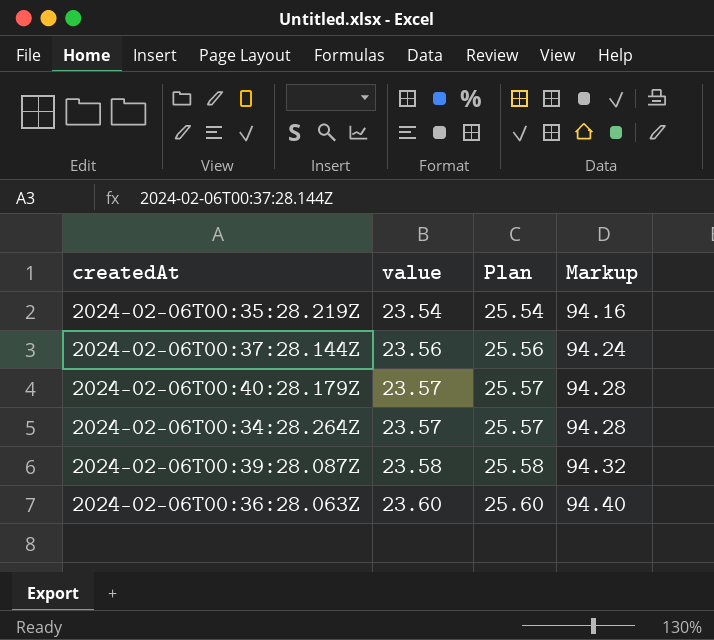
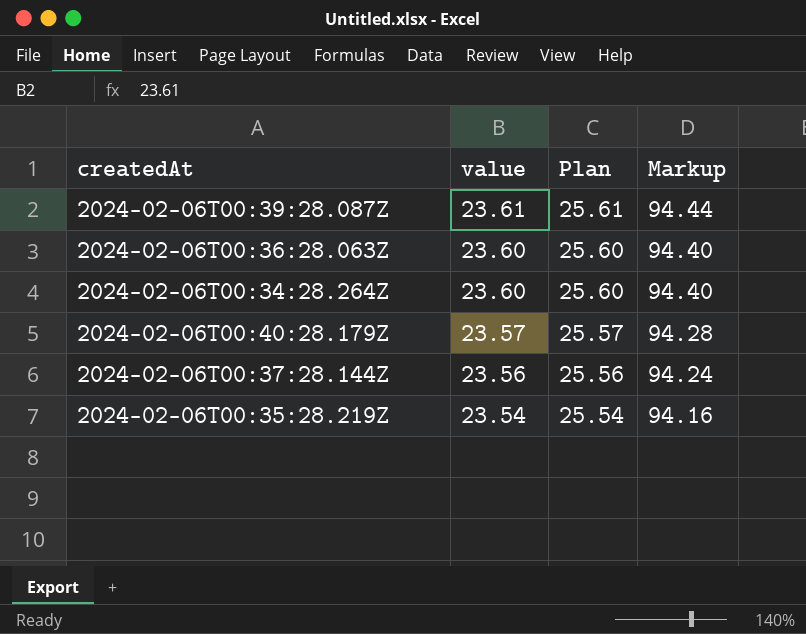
row order: value ascending -> value descending
2024-02-06T00:39:28.087Z | value: 23.58 -> 23.61
2024-02-06T00:39:28.087Z | Plan: 25.58 -> 25.61
2024-02-06T00:39:28.087Z | Markup: 94.32 -> 94.44
2024-02-06T00:34:28.264Z | value: 23.57 -> 23.60
2024-02-06T00:34:28.264Z | Plan: 25.57 -> 25.60
2024-02-06T00:34:28.264Z | Markup: 94.28 -> 94.40

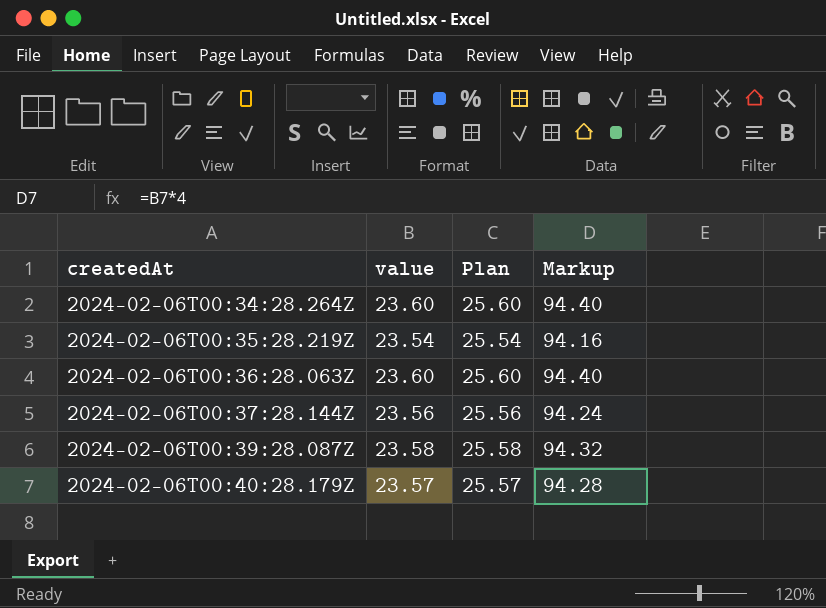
row order: value descending -> createdAt ascending
2024-02-06T00:39:28.087Z | value: 23.61 -> 23.58
2024-02-06T00:39:28.087Z | Plan: 25.61 -> 25.58
2024-02-06T00:39:28.087Z | Markup: 94.44 -> 94.32

